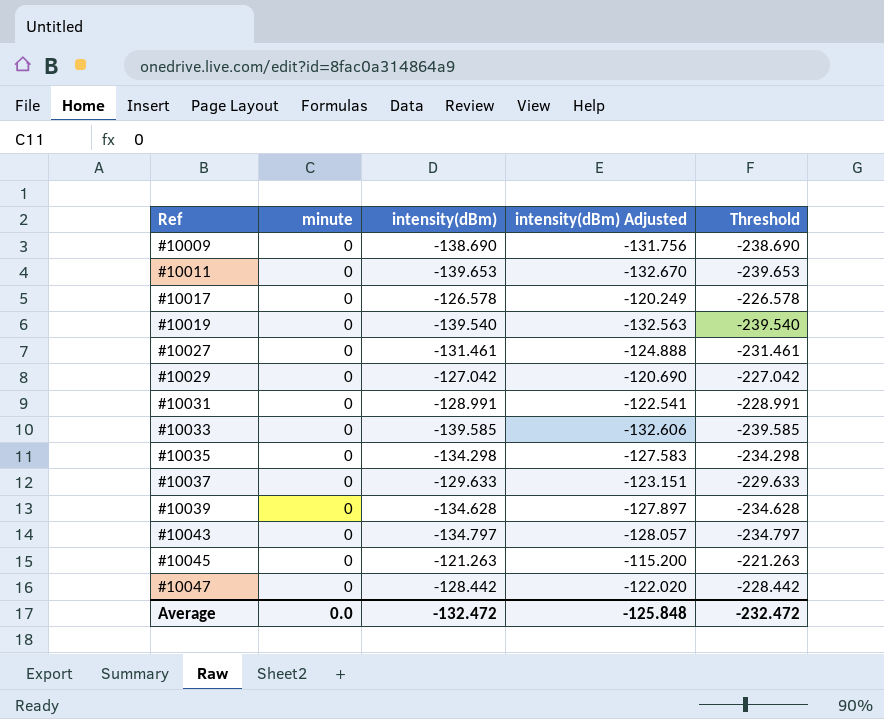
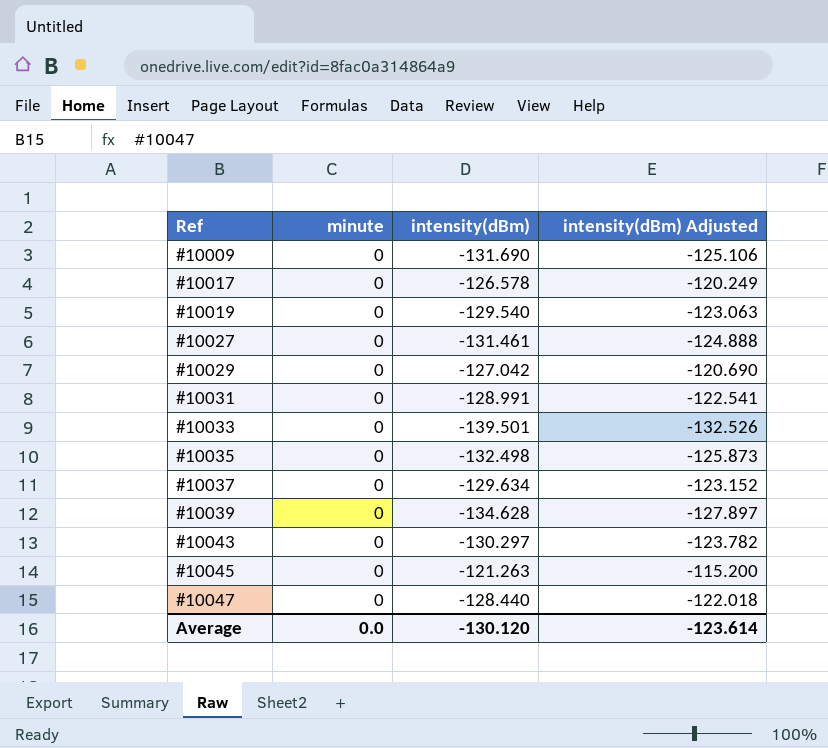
column Threshold | formula: [intensity(dBm)] - 100 -> none
row #10011: 0 | -139.653 | -132.670 | -239.653 -> none
#10009 | intensity(dBm): -138.690 -> -131.690
#10009 | intensity(dBm) Adjusted: -131.756 -> -125.106
#10019 | intensity(dBm): -139.540 -> -129.540
#10019 | intensity(dBm) Adjusted: -132.563 -> -123.063
#10033 | intensity(dBm): -139.585 -> -139.501
#10033 | intensity(dBm) Adjusted: -132.606 -> -132.526
#10035 | intensity(dBm): -134.298 -> -132.498
#10035 | intensity(dBm) Adjusted: -127.583 -> -125.873
#10037 | intensity(dBm): -129.633 -> -129.634
#10037 | intensity(dBm) Adjusted: -123.151 -> -123.152
#10043 | intensity(dBm): -134.797 -> -130.297
#10043 | intensity(dBm) Adjusted: -128.057 -> -123.782
#10047 | intensity(dBm): -128.442 -> -128.440
#10047 | intensity(dBm) Adjusted: -122.020 -> -122.018
Average | intensity(dBm): -132.472 -> -130.120
Average | intensity(dBm) Adjusted: -125.848 -> -123.614

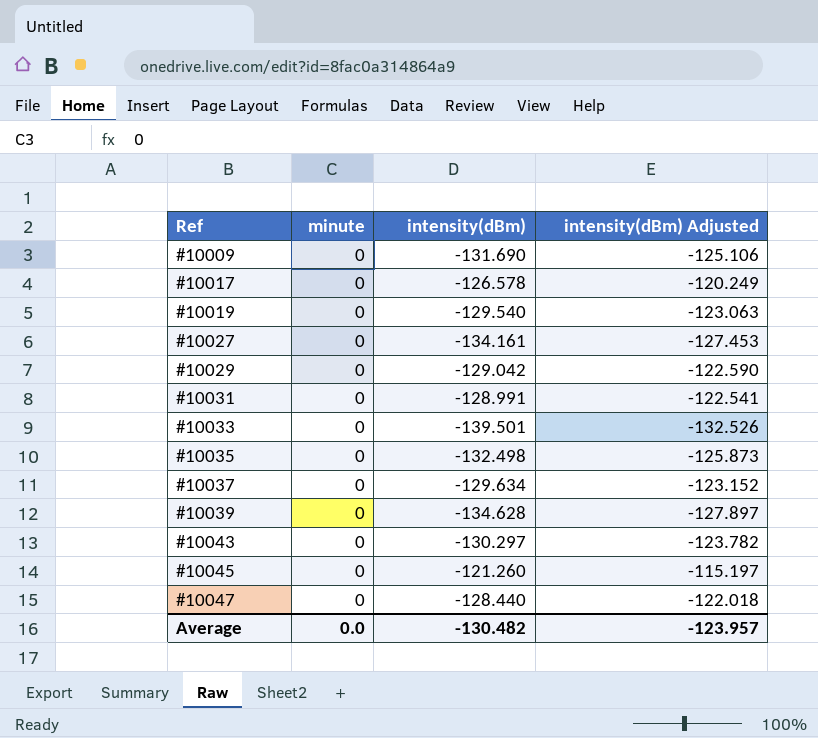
#10027 | intensity(dBm): -131.461 -> -134.161
#10027 | intensity(dBm) Adjusted: -124.888 -> -127.453
#10029 | intensity(dBm): -127.042 -> -129.042
#10029 | intensity(dBm) Adjusted: -120.690 -> -122.590
#10045 | intensity(dBm): -121.263 -> -121.260
#10045 | intensity(dBm) Adjusted: -115.200 -> -115.197
Average | intensity(dBm): -130.120 -> -130.482
Average | intensity(dBm) Adjusted: -123.614 -> -123.957

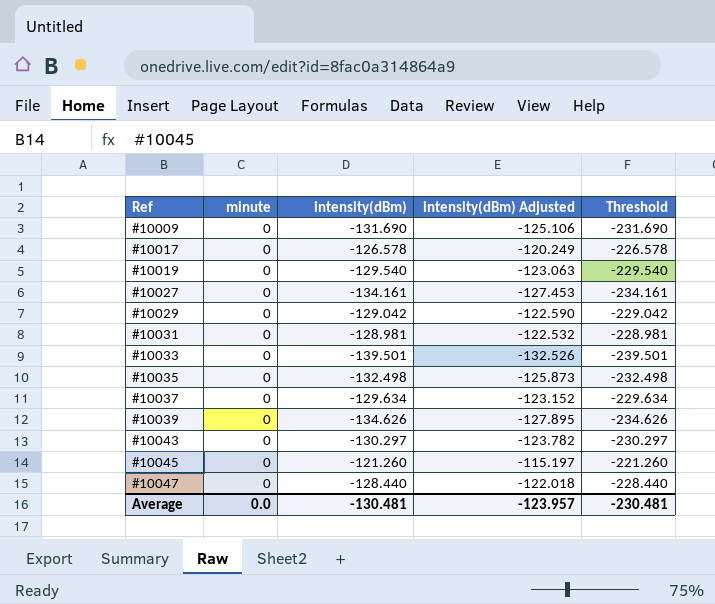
column Threshold | formula: none -> [intensity(dBm)] - 100
#10031 | intensity(dBm): -128.991 -> -128.981
#10031 | intensity(dBm) Adjusted: -122.541 -> -122.532
#10039 | intensity(dBm): -134.628 -> -134.626
#10039 | intensity(dBm) Adjusted: -127.897 -> -127.895
Average | intensity(dBm): -130.482 -> -130.481

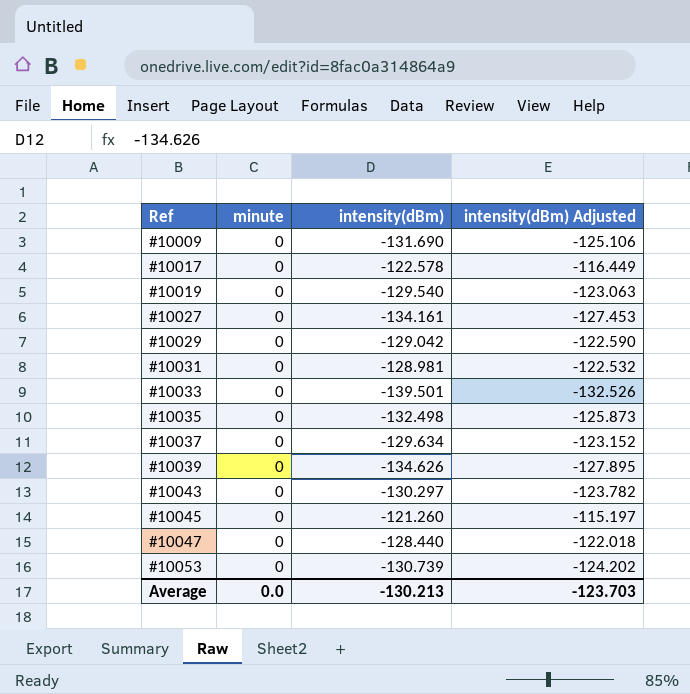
column Threshold | formula: [intensity(dBm)] - 100 -> none
#10017 | intensity(dBm): -126.578 -> -122.578
#10017 | intensity(dBm) Adjusted: -120.249 -> -116.449
row #10053: none -> 0 | -130.739 | -124.202
Average | intensity(dBm): -130.481 -> -130.213
Average | intensity(dBm) Adjusted: -123.957 -> -123.703

